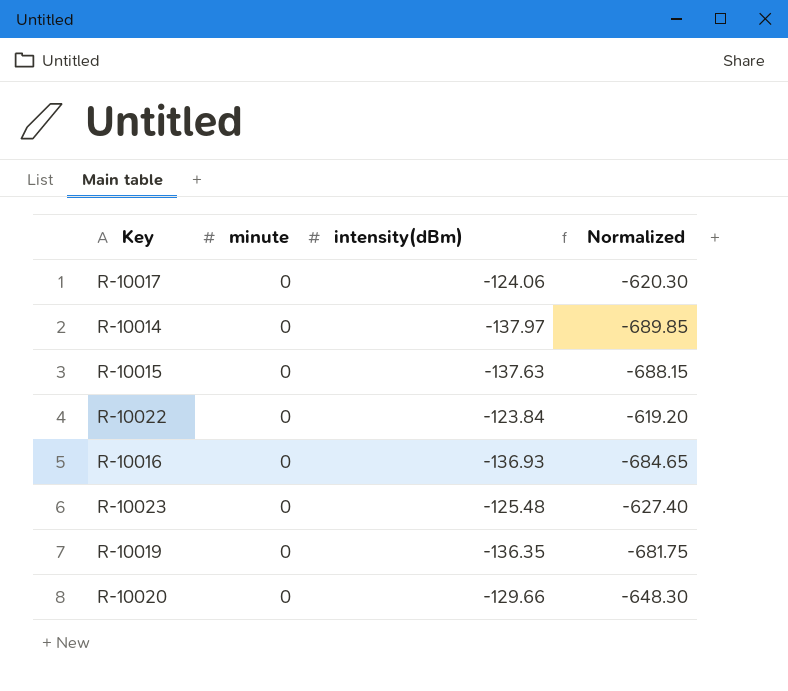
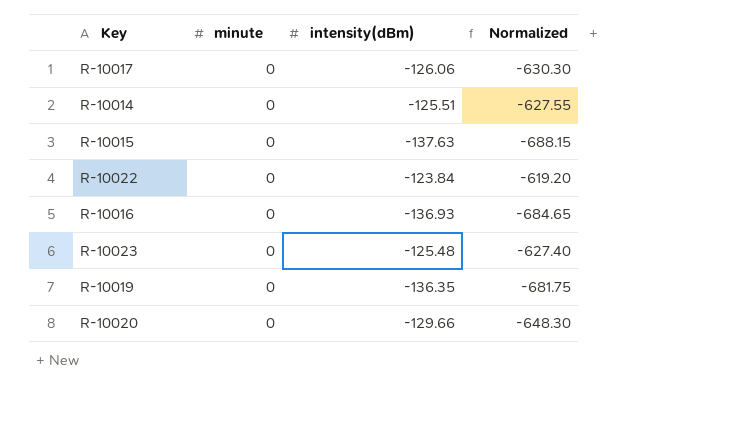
R-10017 | intensity(dBm): -124.06 -> -126.06
R-10017 | Normalized: -620.30 -> -630.30
R-10014 | intensity(dBm): -137.97 -> -125.51
R-10014 | Normalized: -689.85 -> -627.55

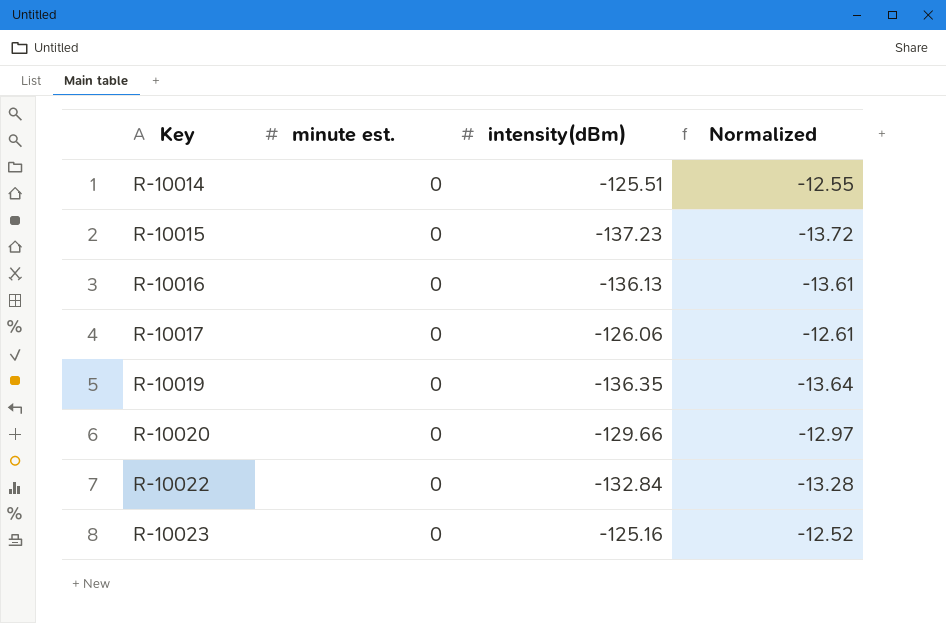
row order: none -> Key ascending
column name: minute -> minute est.
column Normalized | formula: [intensity(dBm)] * 5 -> [intensity(dBm)] * 0.1
R-10015 | intensity(dBm): -137.63 -> -137.23
R-10016 | intensity(dBm): -136.93 -> -136.13
R-10022 | intensity(dBm): -123.84 -> -132.84
R-10023 | intensity(dBm): -125.48 -> -125.16

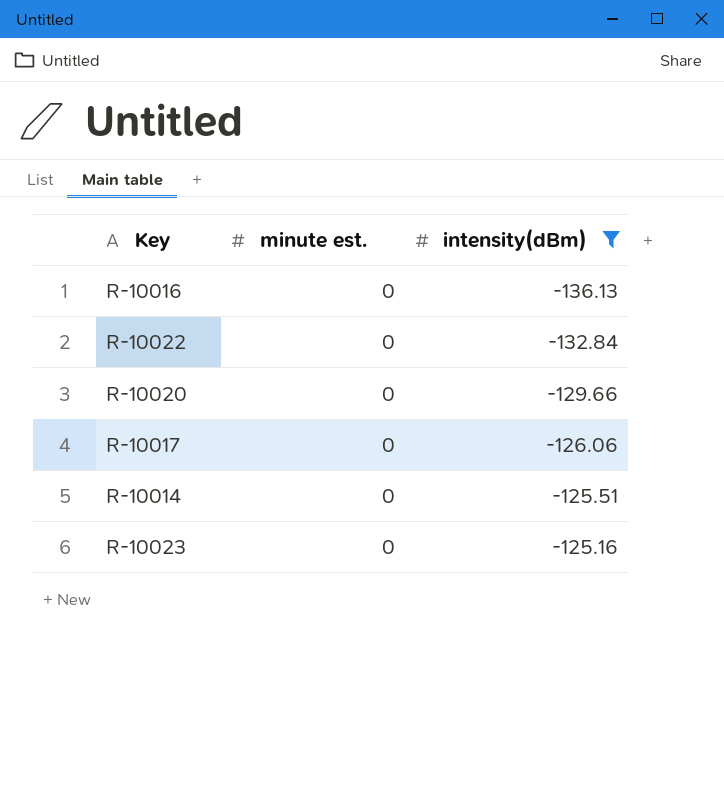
filter: none -> intensity(dBm) >= -136.13
row order: Key ascending -> intensity(dBm) ascending
column Normalized | formula: [intensity(dBm)] * 0.1 -> none

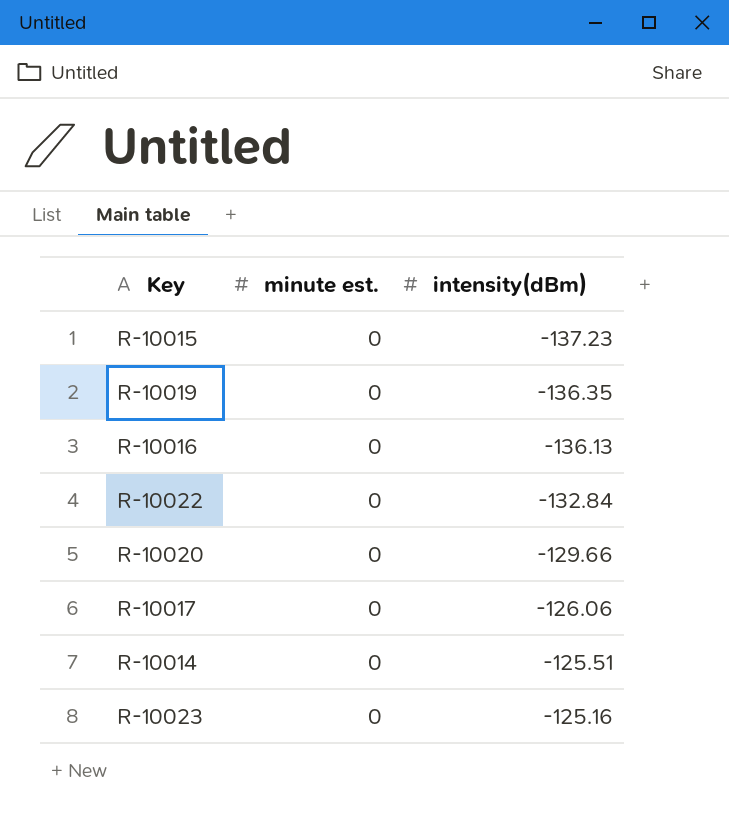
filter: intensity(dBm) >= -136.13 -> none

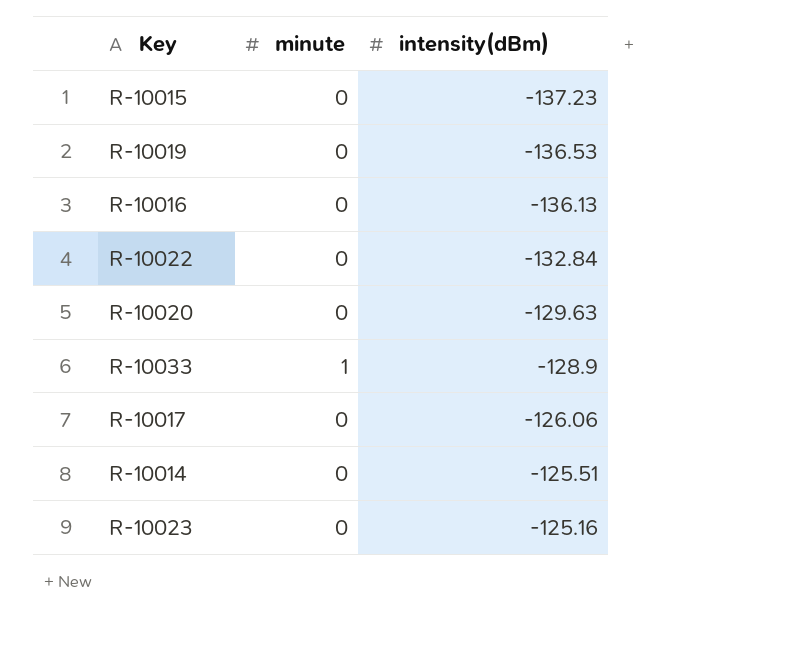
column name: minute est. -> minute
R-10019 | intensity(dBm): -136.35 -> -136.53
R-10020 | intensity(dBm): -129.66 -> -129.63
row R-10033: none -> 1 | -128.9

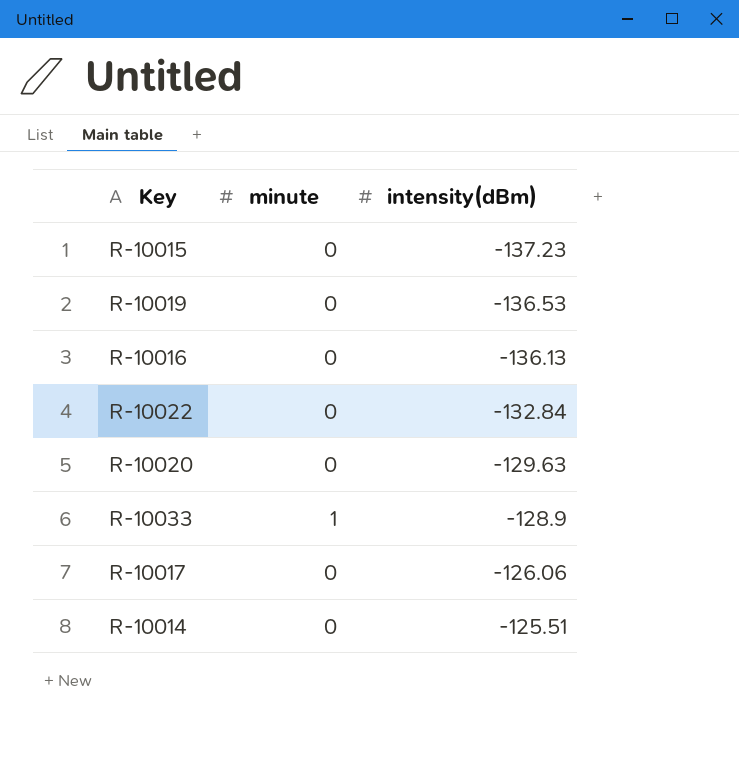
row R-10023: 0 | -125.16 -> none

